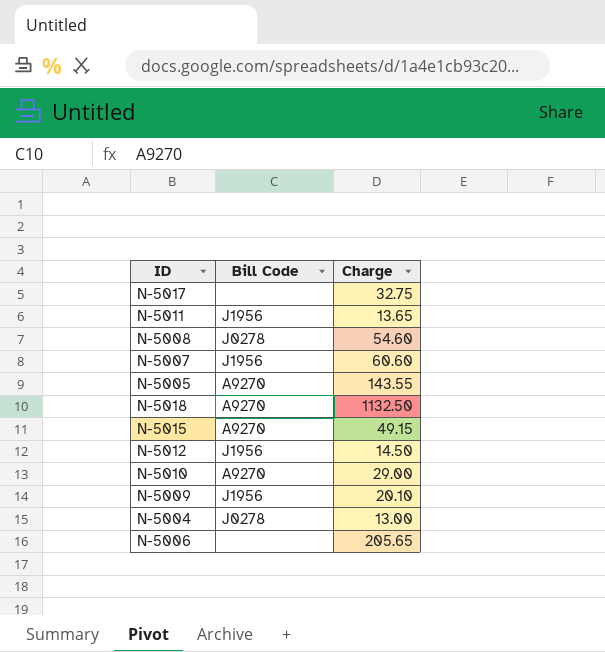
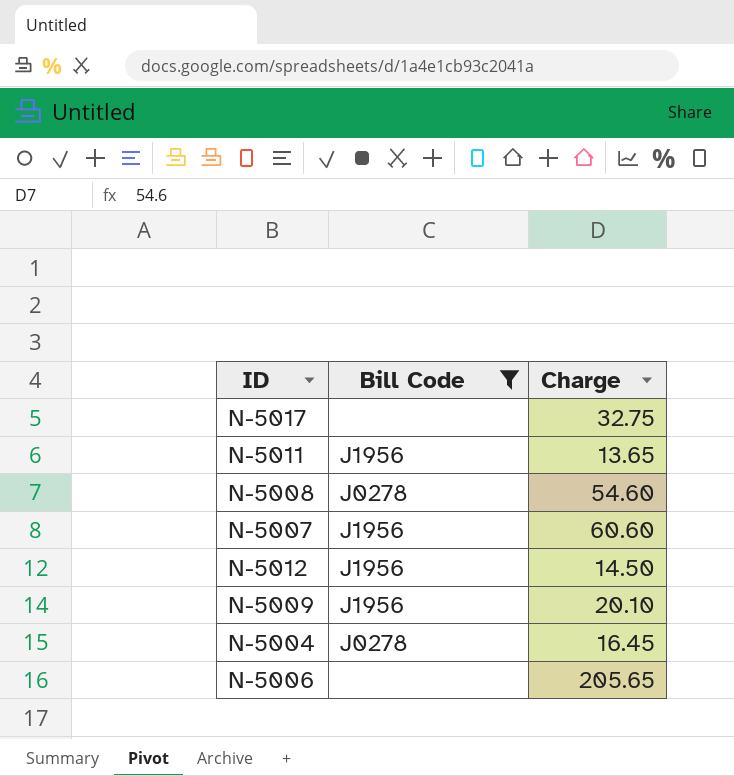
filter: none -> Bill Code != A9270
N-5004 | Charge: 13.00 -> 16.45

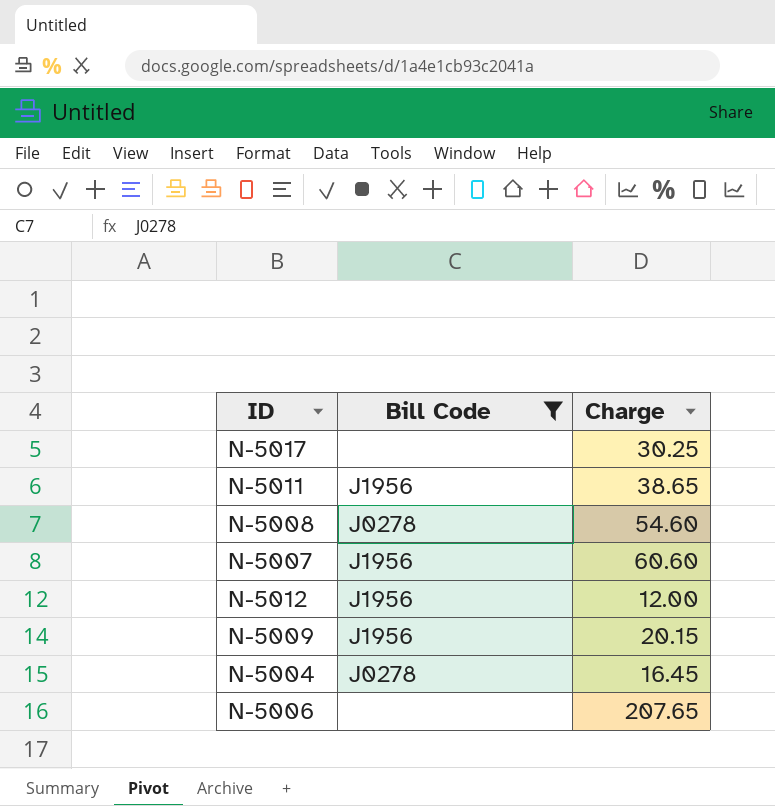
N-5017 | Charge: 32.75 -> 30.25
N-5011 | Charge: 13.65 -> 38.65
N-5012 | Charge: 14.50 -> 12.00
N-5009 | Charge: 20.10 -> 20.15
N-5006 | Charge: 205.65 -> 207.65

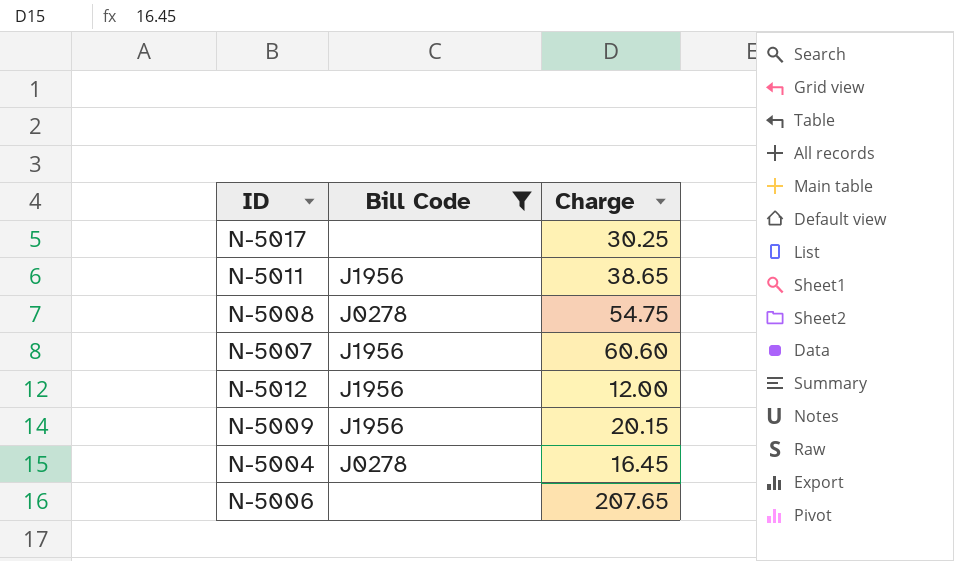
N-5008 | Charge: 54.60 -> 54.75

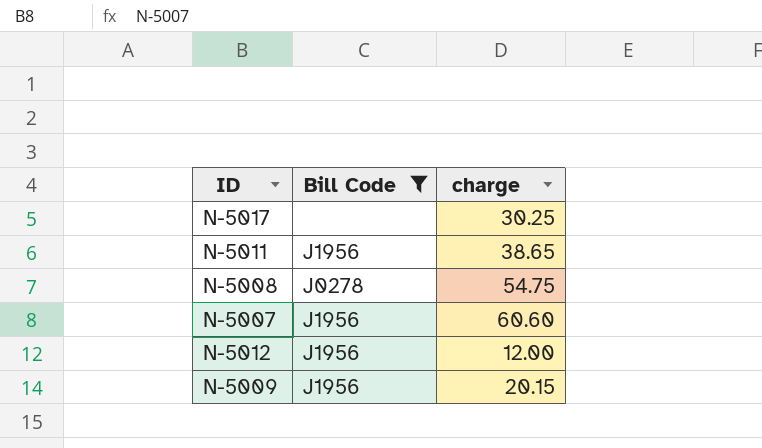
column name: Charge -> charge
row N-5004: J0278 | 16.45 -> none
row N-5006: none | 207.65 -> none

